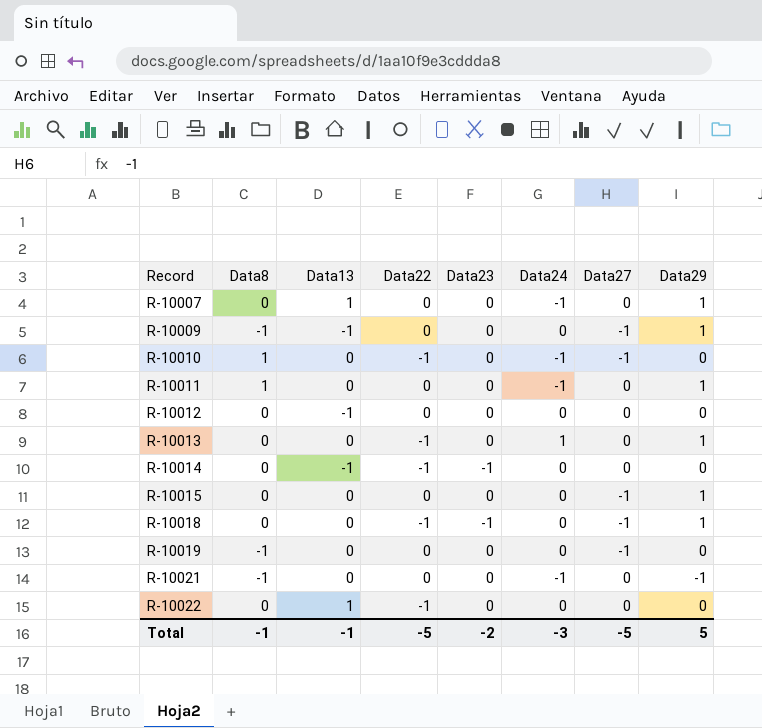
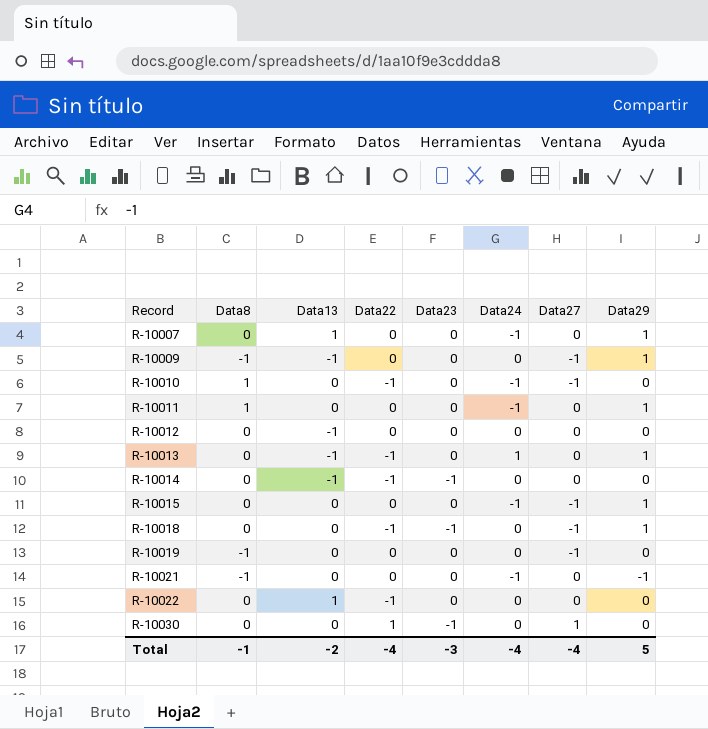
R-10013 | Data13: 0 -> -1
R-10015 | Data24: 0 -> -1
row R-10030: none -> 0 | 0 | 1 | -1 | 0 | 1 | 0
Total | Data13: -1 -> -2
Total | Data22: -5 -> -4
Total | Data23: -2 -> -3
Total | Data24: -3 -> -4
Total | Data27: -5 -> -4

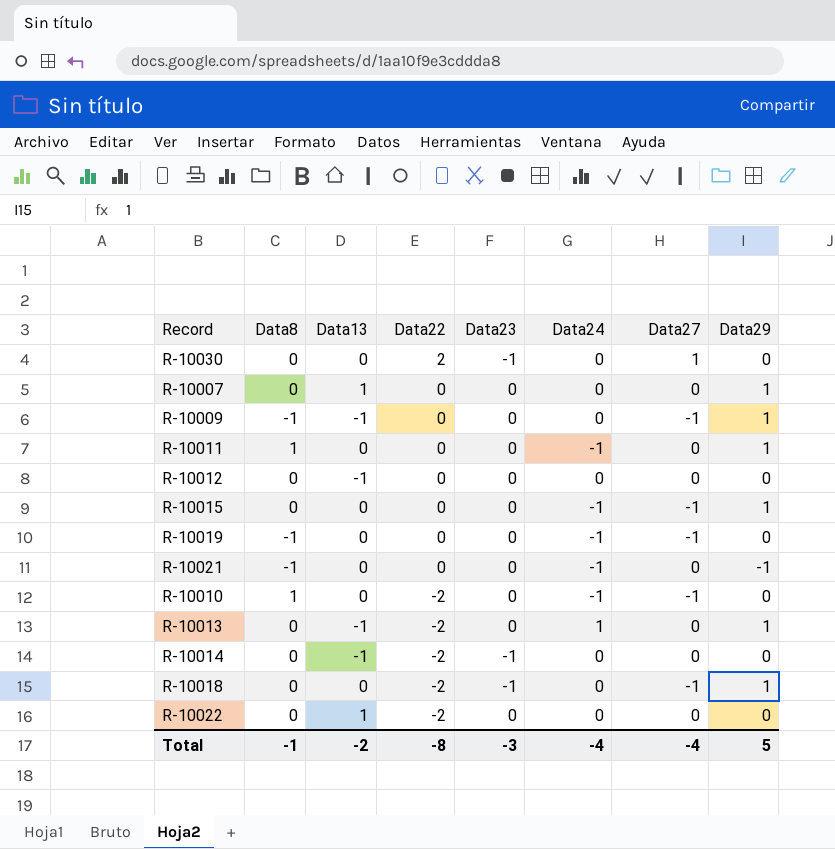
row order: Record ascending -> Data22 descending
R-10030 | Data22: 1 -> 2
R-10007 | Data24: -1 -> 0
R-10019 | Data24: 0 -> -1
R-10010 | Data22: -1 -> -2
R-10013 | Data22: -1 -> -2
R-10014 | Data22: -1 -> -2
R-10018 | Data22: -1 -> -2
R-10022 | Data22: -1 -> -2
Total | Data22: -4 -> -8

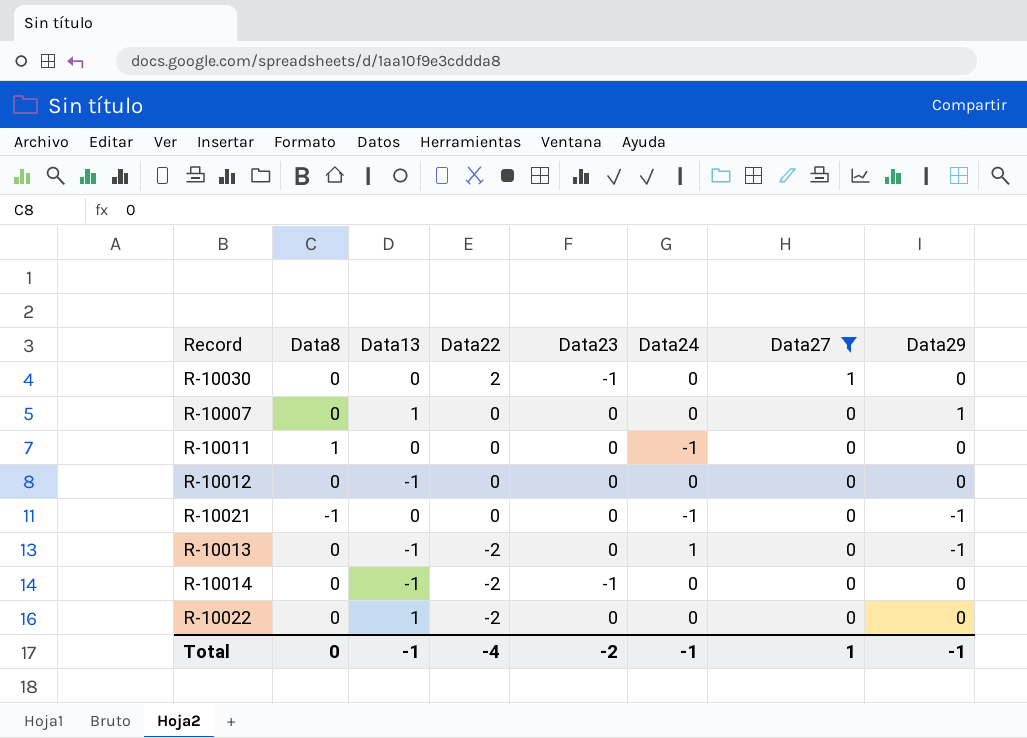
filter: none -> Data27 != -1
R-10011 | Data29: 1 -> 0
R-10013 | Data29: 1 -> -1
Total | Data8: -1 -> 0
Total | Data13: -2 -> -1
Total | Data22: -8 -> -4
Total | Data23: -3 -> -2
Total | Data24: -4 -> -1
Total | Data27: -4 -> 1
Total | Data29: 5 -> -1

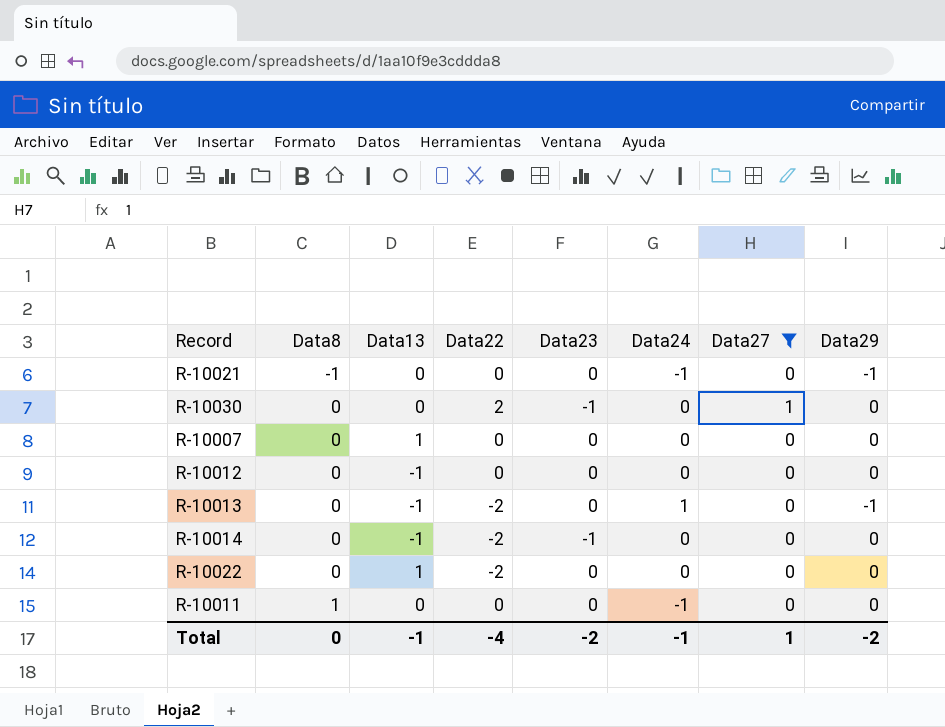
row order: Data22 descending -> Data8 ascending
R-10007 | Data29: 1 -> 0
Total | Data29: -1 -> -2

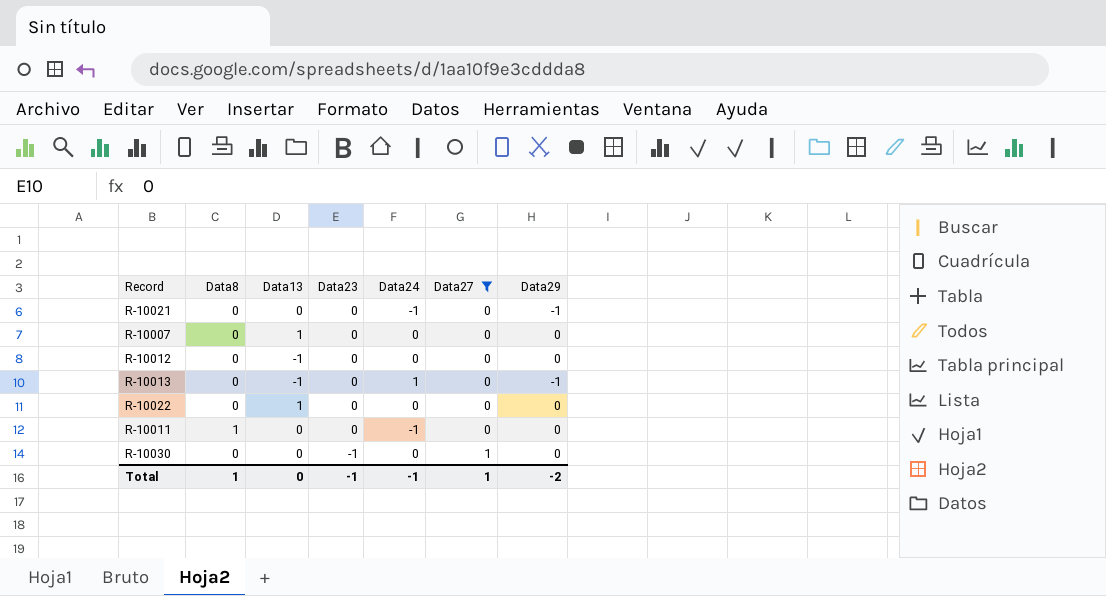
row order: Data8 ascending -> Data23 descending
column Data22 | position: 4 -> none
row R-10014: 0 | -1 | -2 | -1 | 0 | 0 | 0 -> none
R-10021 | Data8: -1 -> 0
Total | Data8: 0 -> 1
Total | Data13: -1 -> 0
Total | Data23: -2 -> -1

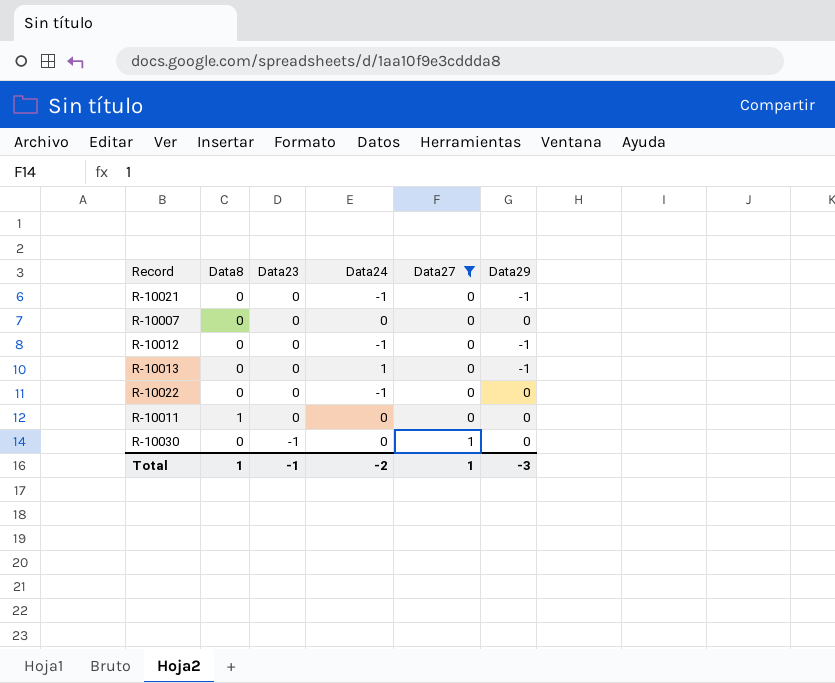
column Data13 | position: 3 -> none
R-10012 | Data24: 0 -> -1
R-10012 | Data29: 0 -> -1
R-10022 | Data24: 0 -> -1
R-10011 | Data24: -1 -> 0
Total | Data24: -1 -> -2
Total | Data29: -2 -> -3

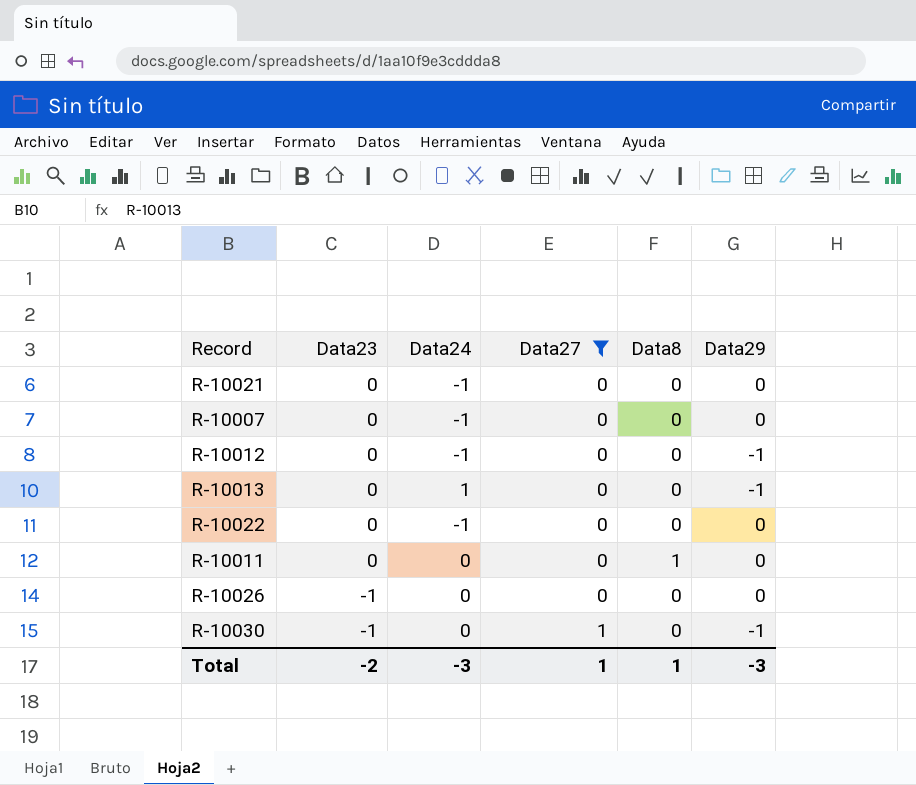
column Data8 | position: 2 -> 5
R-10021 | Data29: -1 -> 0
R-10007 | Data24: 0 -> -1
row R-10026: none -> -1 | 0 | 0 | 0 | 0
R-10030 | Data29: 0 -> -1
Total | Data23: -1 -> -2
Total | Data24: -2 -> -3

